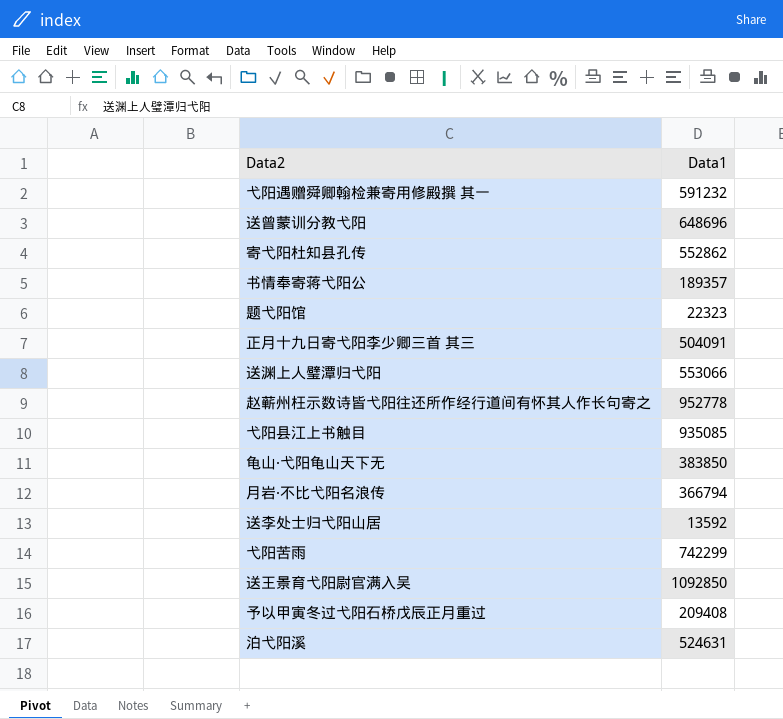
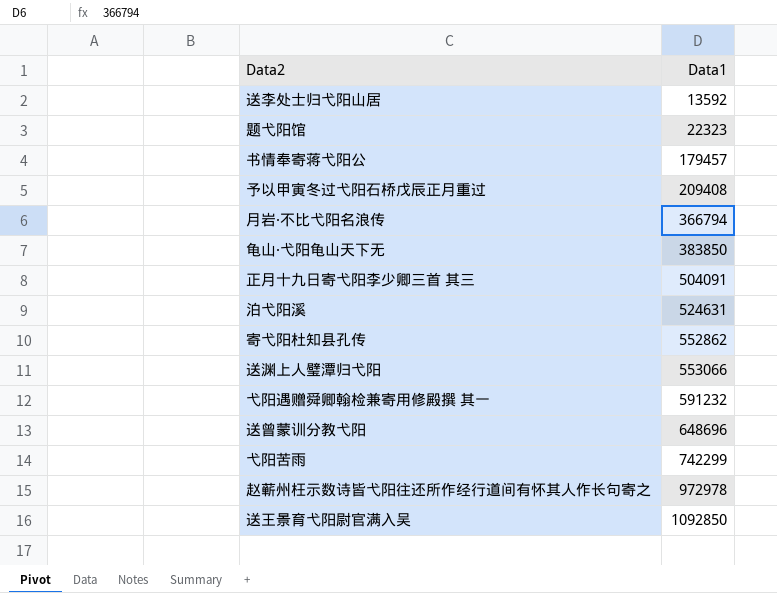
row order: none -> Data1 ascending
row 弋阳县江上书触目: 935085 -> none
书情奉寄蒋弋阳公 | Data1: 189357 -> 179457
赵蕲州枉示数诗皆弋阳往还所作经行道间有怀其人作长句寄之 | Data1: 952778 -> 972978

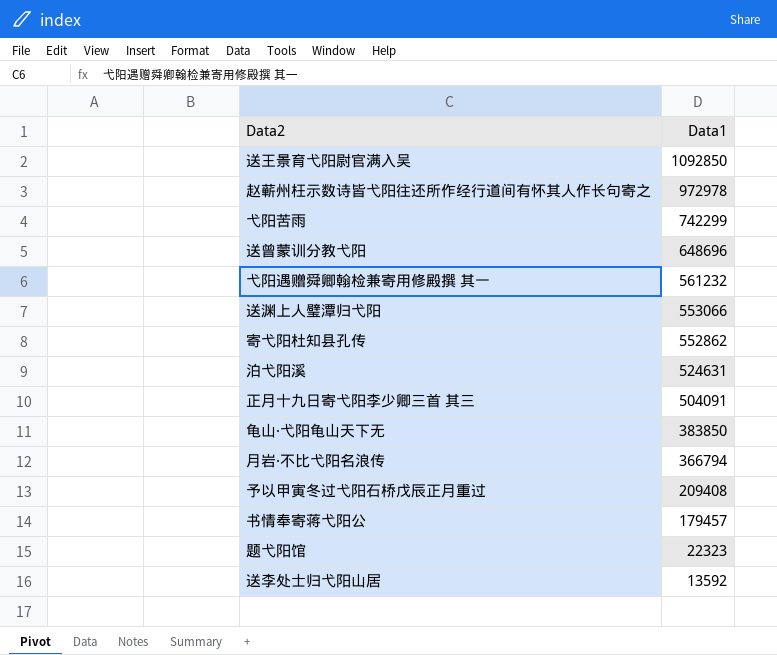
row order: Data1 ascending -> Data1 descending
弋阳遇赠舜卿翰检兼寄用修殿撰 其一 | Data1: 591232 -> 561232

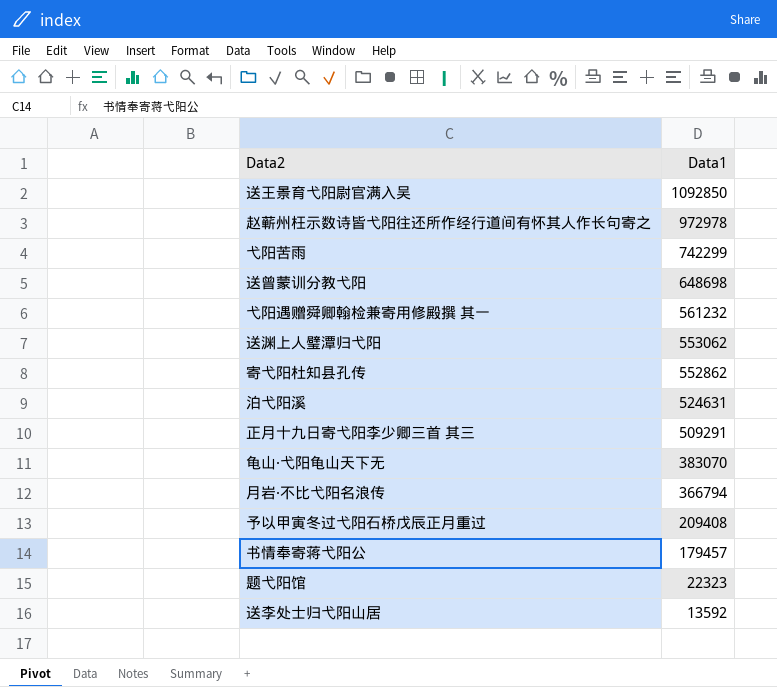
送曾蒙训分教弋阳 | Data1: 648696 -> 648698
送渊上人璧潭归弋阳 | Data1: 553066 -> 553062
正月十九日寄弋阳李少卿三首 其三 | Data1: 504091 -> 509291
龟山·弋阳龟山天下无 | Data1: 383850 -> 383070

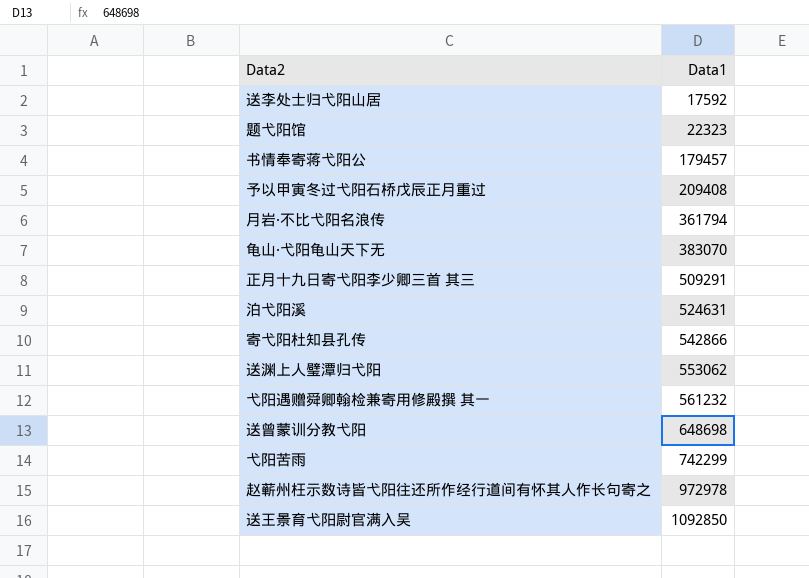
row order: Data1 descending -> Data1 ascending
送李处士归弋阳山居 | Data1: 13592 -> 17592
月岩·不比弋阳名浪传 | Data1: 366794 -> 361794
寄弋阳杜知县孔传 | Data1: 552862 -> 542866

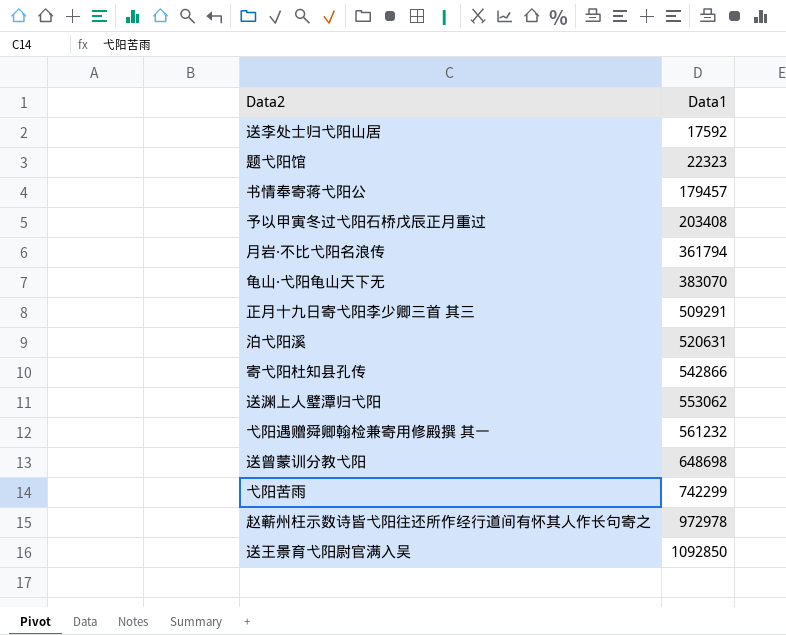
予以甲寅冬过弋阳石桥戊辰正月重过 | Data1: 209408 -> 203408
泊弋阳溪 | Data1: 524631 -> 520631

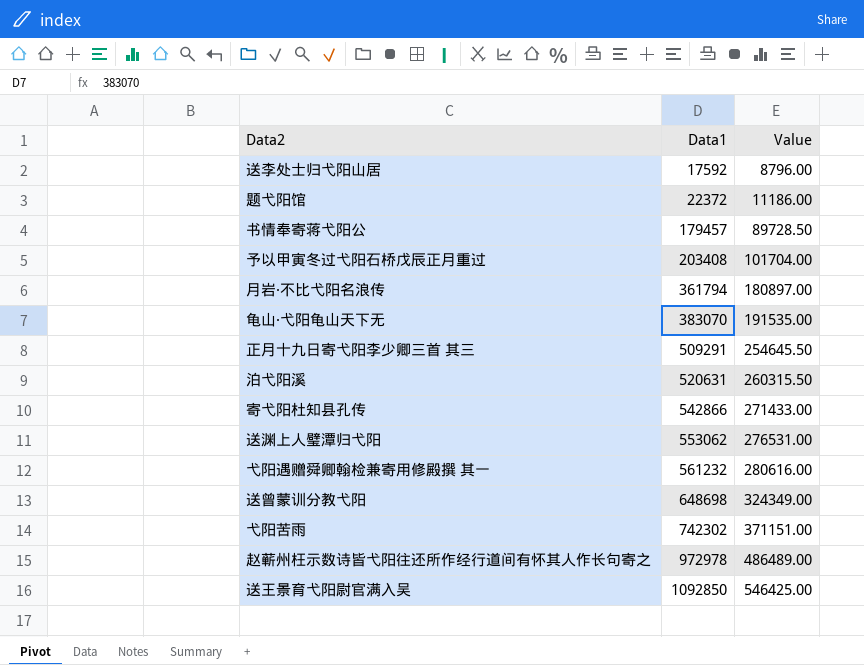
column Value | formula: none -> [Data1] * 0.5
题弋阳馆 | Data1: 22323 -> 22372
弋阳苦雨 | Data1: 742299 -> 742302

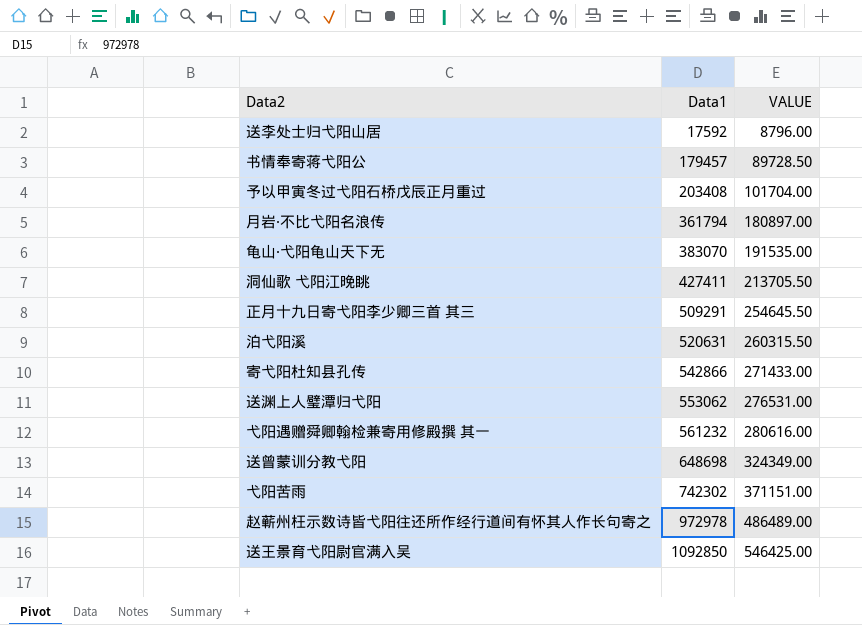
column name: Value -> VALUE
row 题弋阳馆: 22372 | 11186.00 -> none
row 洞仙歌 弋阳江晚眺: none -> 427411 | 213705.50

